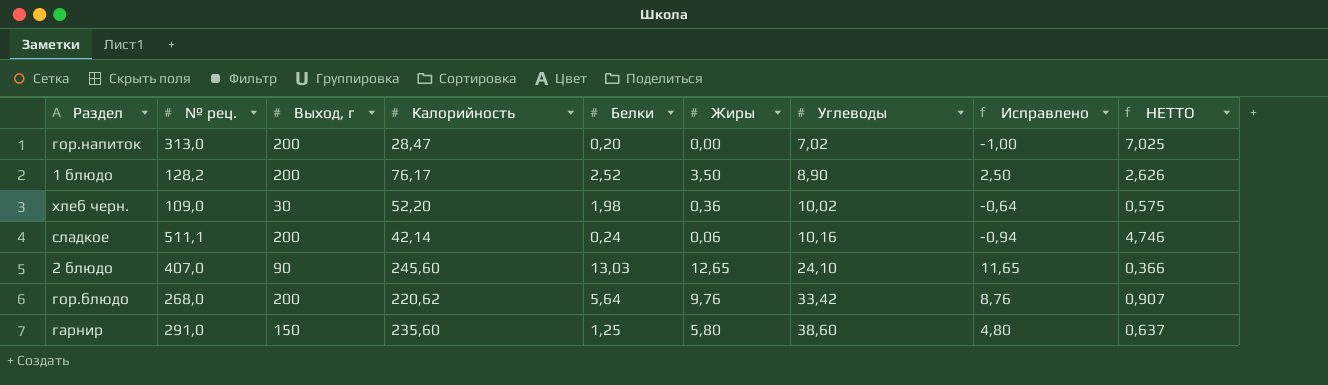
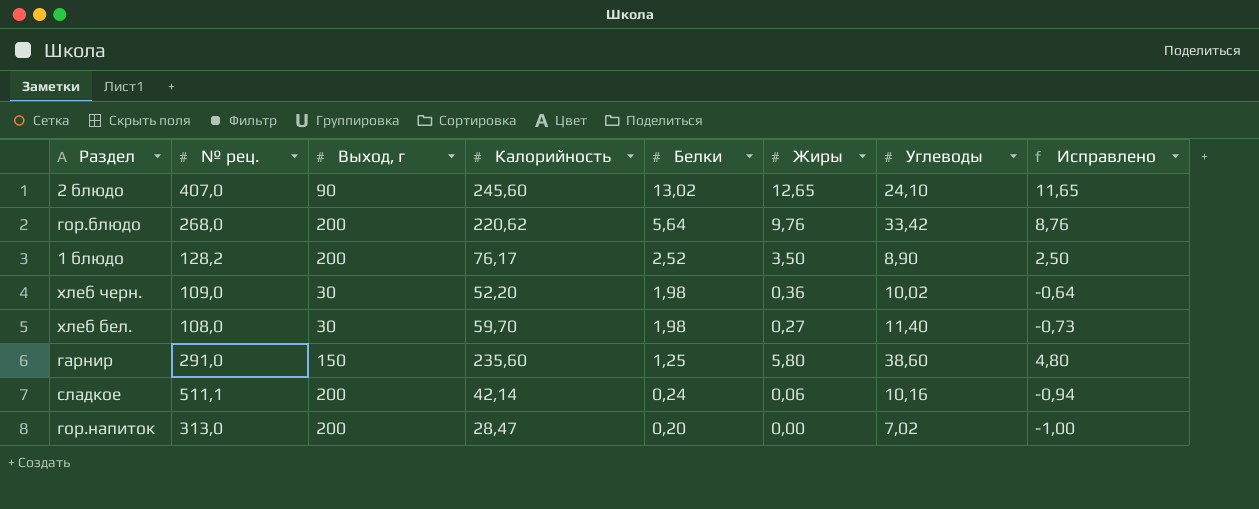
row order: Углеводы ascending -> Белки descending
column НЕТТО | formula: [Выход, г] / [Калорийность] -> none
2 блюдо | Белки: 13,03 -> 13,02
row хлеб бел.: none -> 108,0 | 30 | 59,70 | 1,98 | 0,27 | 11,40 | -0,73

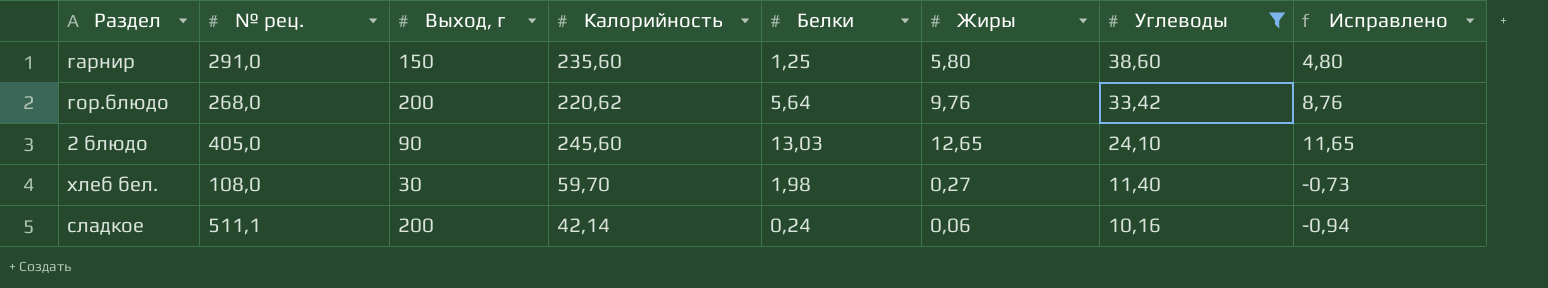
filter: none -> Углеводы >= 10,16
row order: Белки descending -> Углеводы descending
2 блюдо | № рец.: 407,0 -> 405,0
2 блюдо | Белки: 13,02 -> 13,03

